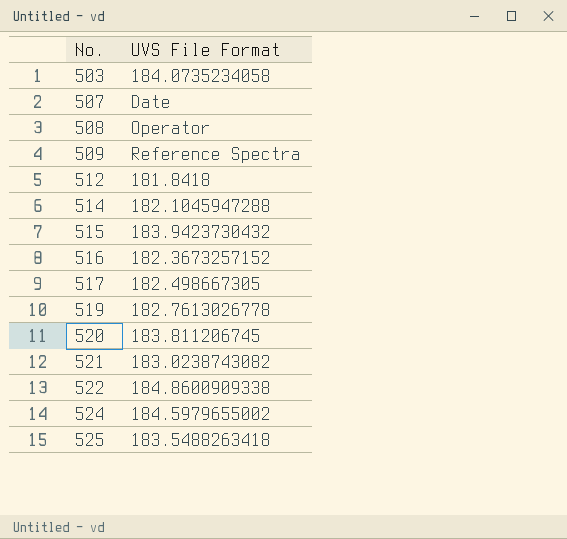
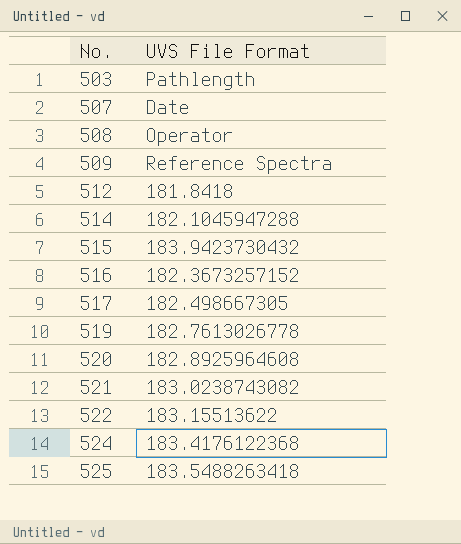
503 | UVS File Format: 184.0735234058 -> Pathlength
520 | UVS File Format: 183.811206745 -> 182.8925964608
522 | UVS File Format: 184.8600909338 -> 183.15513622
524 | UVS File Format: 184.5979655002 -> 183.4176122368

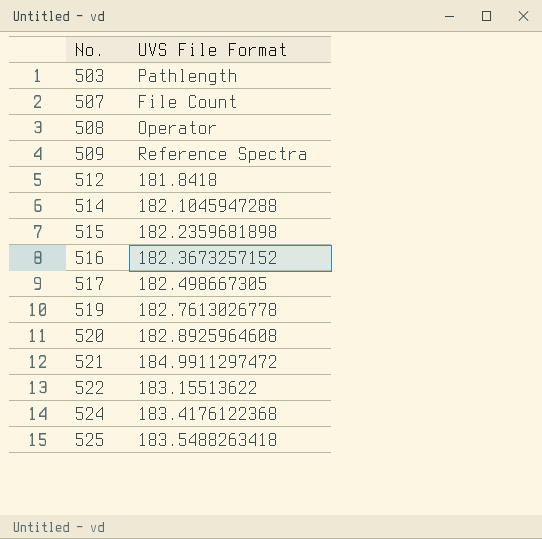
507 | UVS File Format: Date -> File Count
515 | UVS File Format: 183.9423730432 -> 182.2359681898
521 | UVS File Format: 183.0238743082 -> 184.9911297472

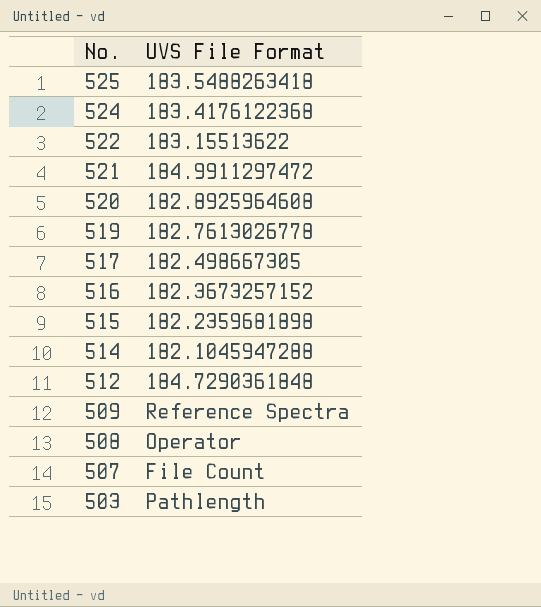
row order: No. ascending -> No. descending
512 | UVS File Format: 181.8418 -> 184.7290361848

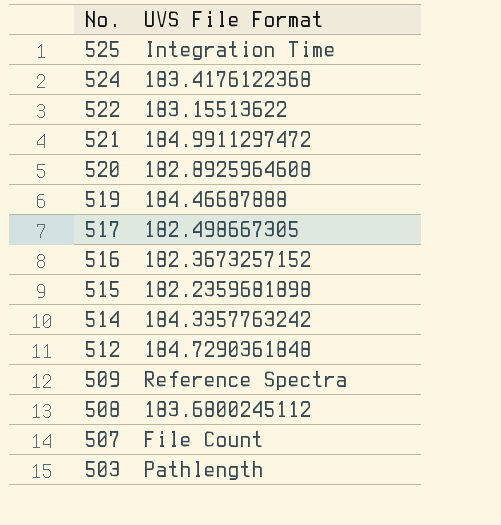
525 | UVS File Format: 183.5488263418 -> Integration Time
519 | UVS File Format: 182.7613026778 -> 184.46687888
514 | UVS File Format: 182.1045947288 -> 184.3357763242
508 | UVS File Format: Operator -> 183.6800245112

